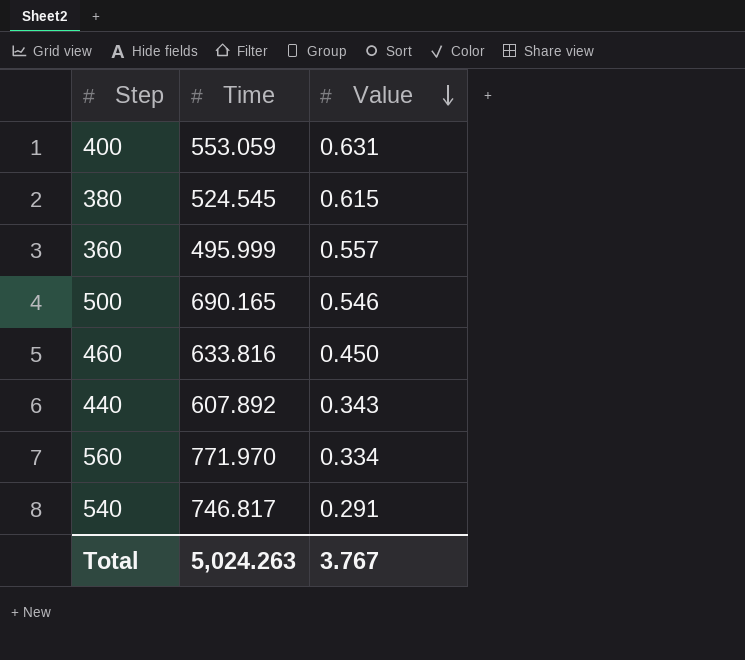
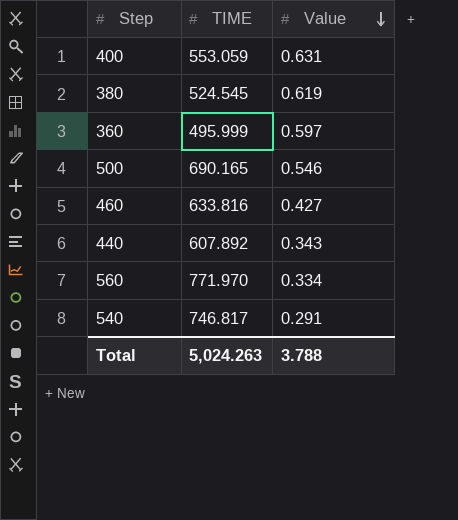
column name: Time -> TIME
380 | Value: 0.615 -> 0.619
360 | Value: 0.557 -> 0.597
460 | Value: 0.450 -> 0.427
Total | Value: 3.767 -> 3.788

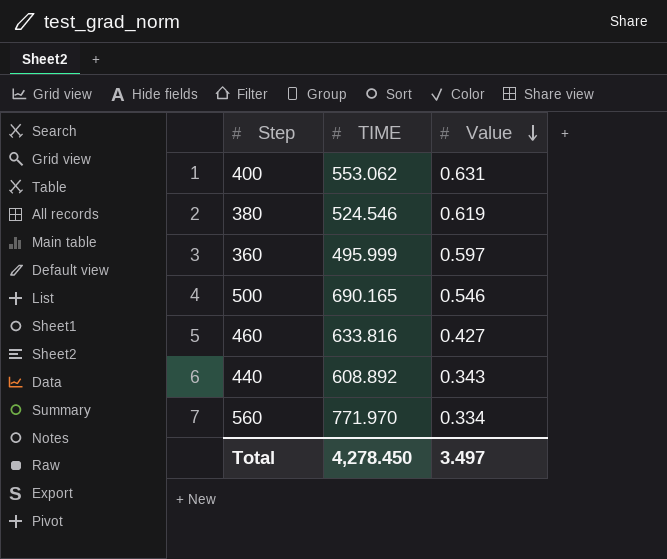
row 540: 746.817 | 0.291 -> none
400 | TIME: 553.059 -> 553.062
380 | TIME: 524.545 -> 524.546
440 | TIME: 607.892 -> 608.892
Total | TIME: 5,024.263 -> 4,278.450
Total | Value: 3.788 -> 3.497

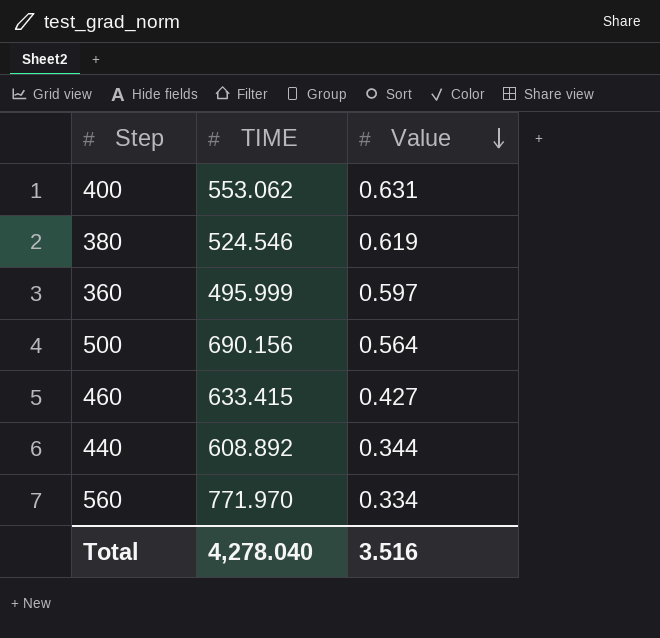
500 | TIME: 690.165 -> 690.156
500 | Value: 0.546 -> 0.564
460 | TIME: 633.816 -> 633.415
440 | Value: 0.343 -> 0.344
Total | TIME: 4,278.450 -> 4,278.040
Total | Value: 3.497 -> 3.516

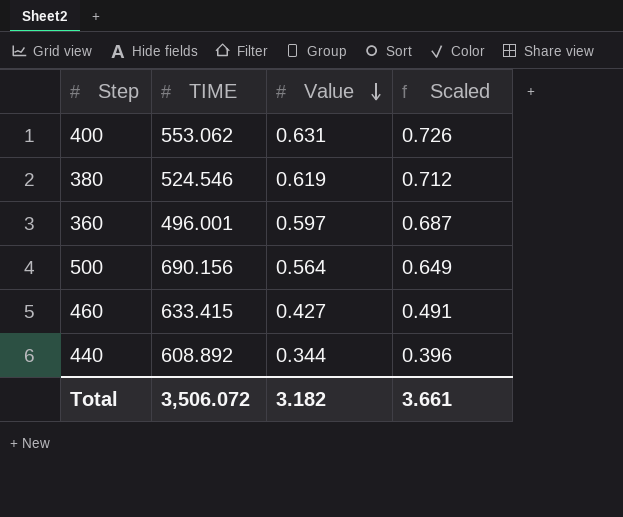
column Scaled | formula: none -> [Value] * 1.15
row 560: 771.970 | 0.334 -> none
360 | TIME: 495.999 -> 496.001
Total | TIME: 4,278.040 -> 3,506.072
Total | Value: 3.516 -> 3.182

